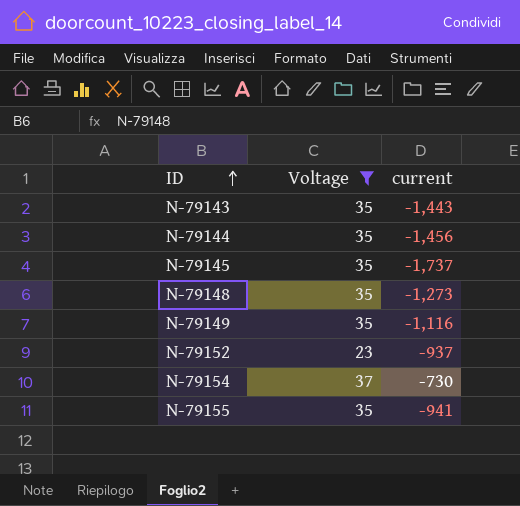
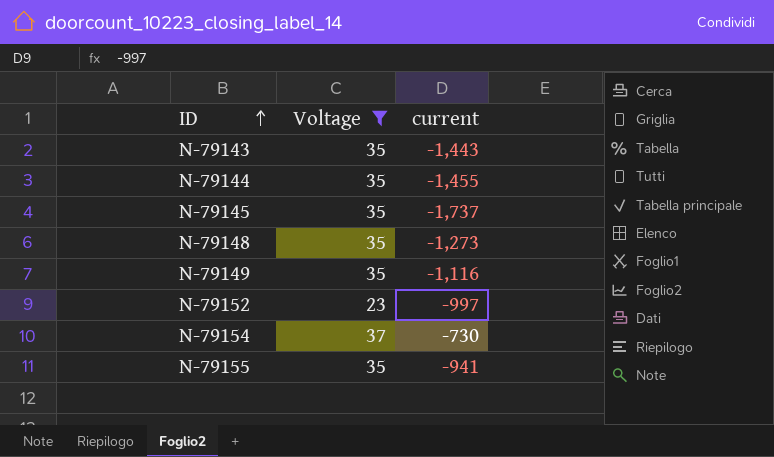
N-79144 | current: -1,456 -> -1,455
N-79152 | current: -937 -> -997

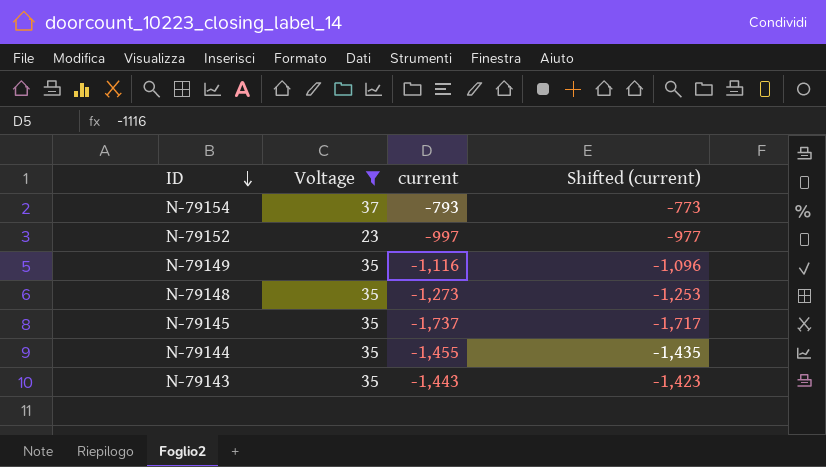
row order: ID ascending -> ID descending
column Shifted (current) | formula: none -> [current] + 20
row N-79155: 35 | -941 -> none
N-79154 | current: -730 -> -793

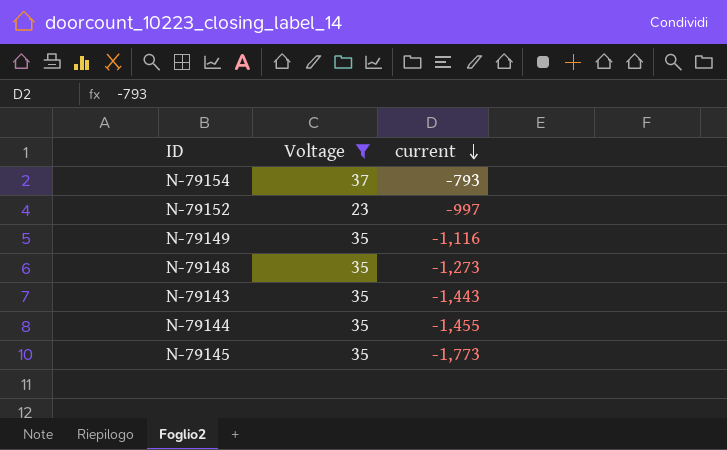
row order: ID descending -> current descending
column Shifted (current) | formula: [current] + 20 -> none
N-79145 | current: -1,737 -> -1,773

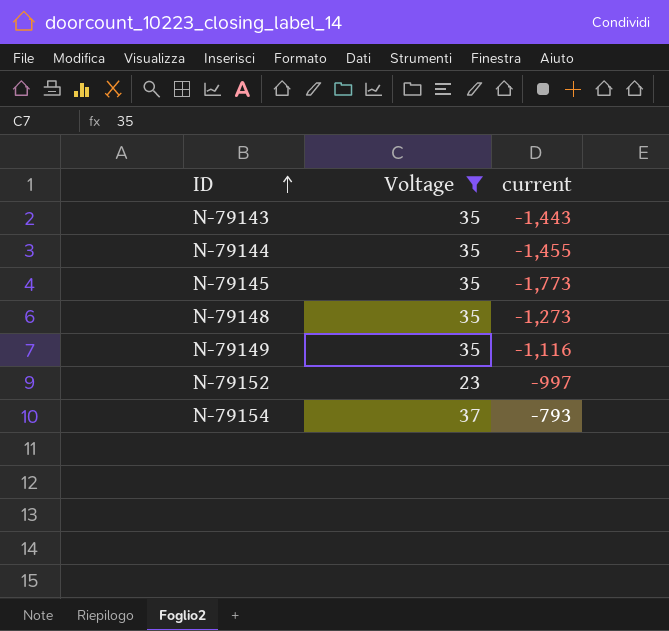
row order: current descending -> ID ascending

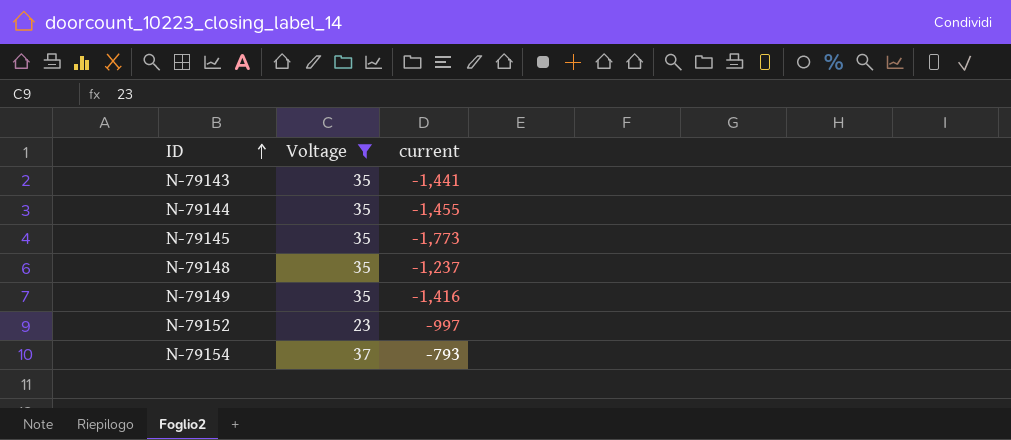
N-79143 | current: -1,443 -> -1,441
N-79148 | current: -1,273 -> -1,237
N-79149 | current: -1,116 -> -1,416

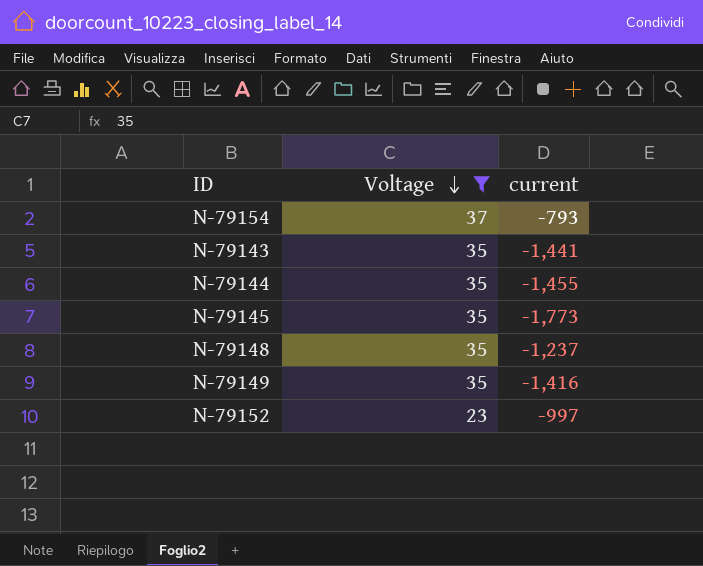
row order: ID ascending -> Voltage descending

